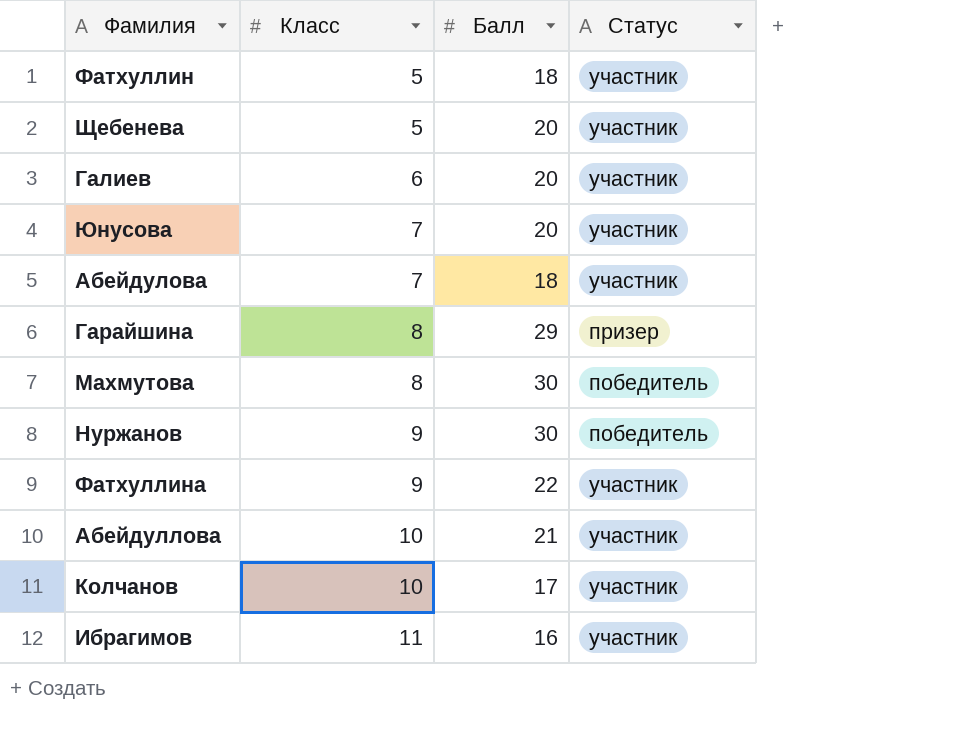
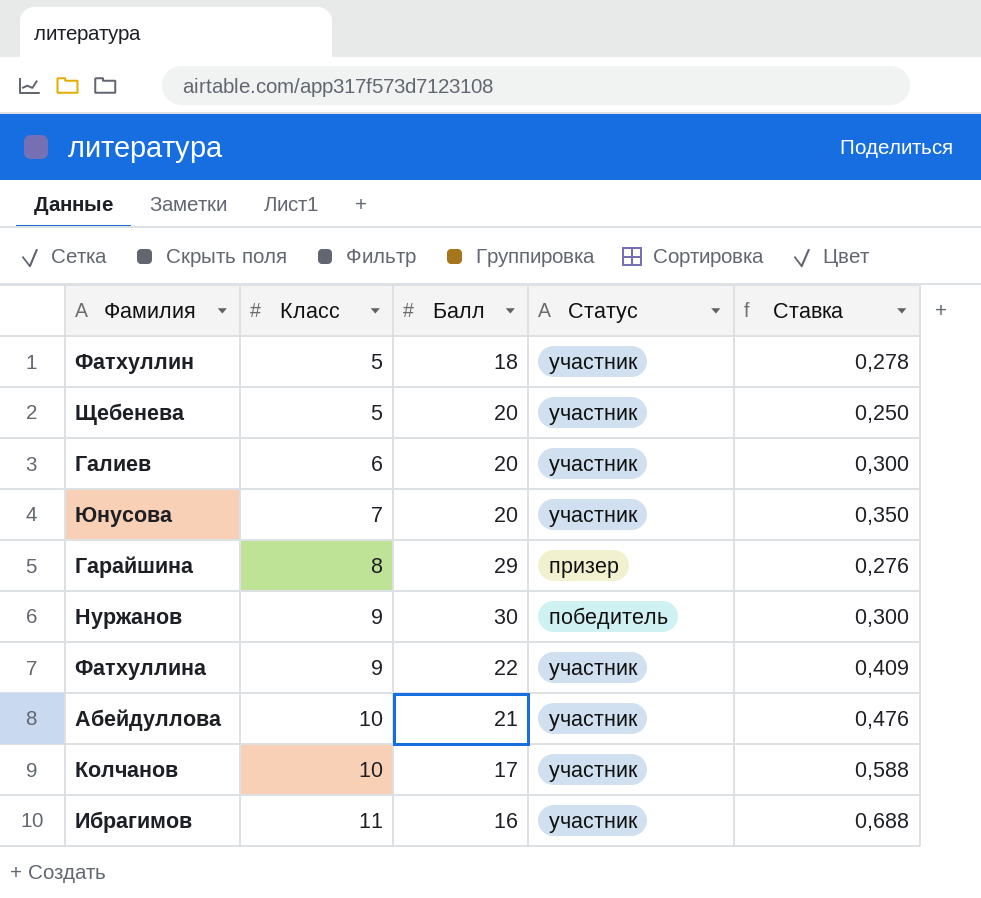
column Ставка | formula: none -> [Класс] / [Балл]
row Абейдулова: 7 | 18 | участник -> none
row Махмутова: 8 | 30 | победитель -> none

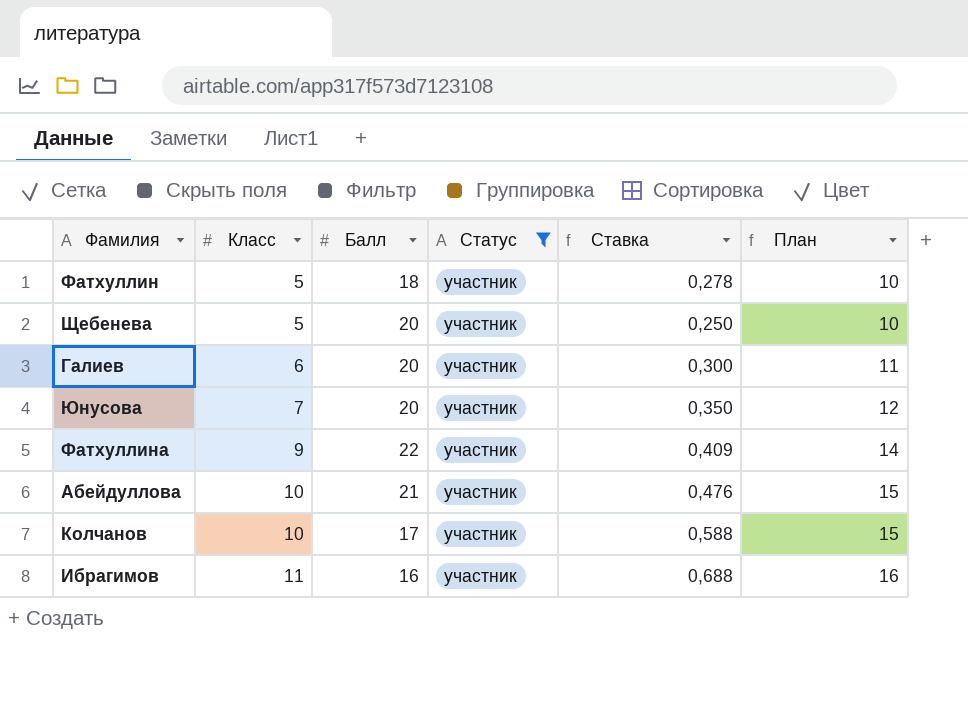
filter: none -> Статус = участник
column План | formula: none -> [Класс] + 5

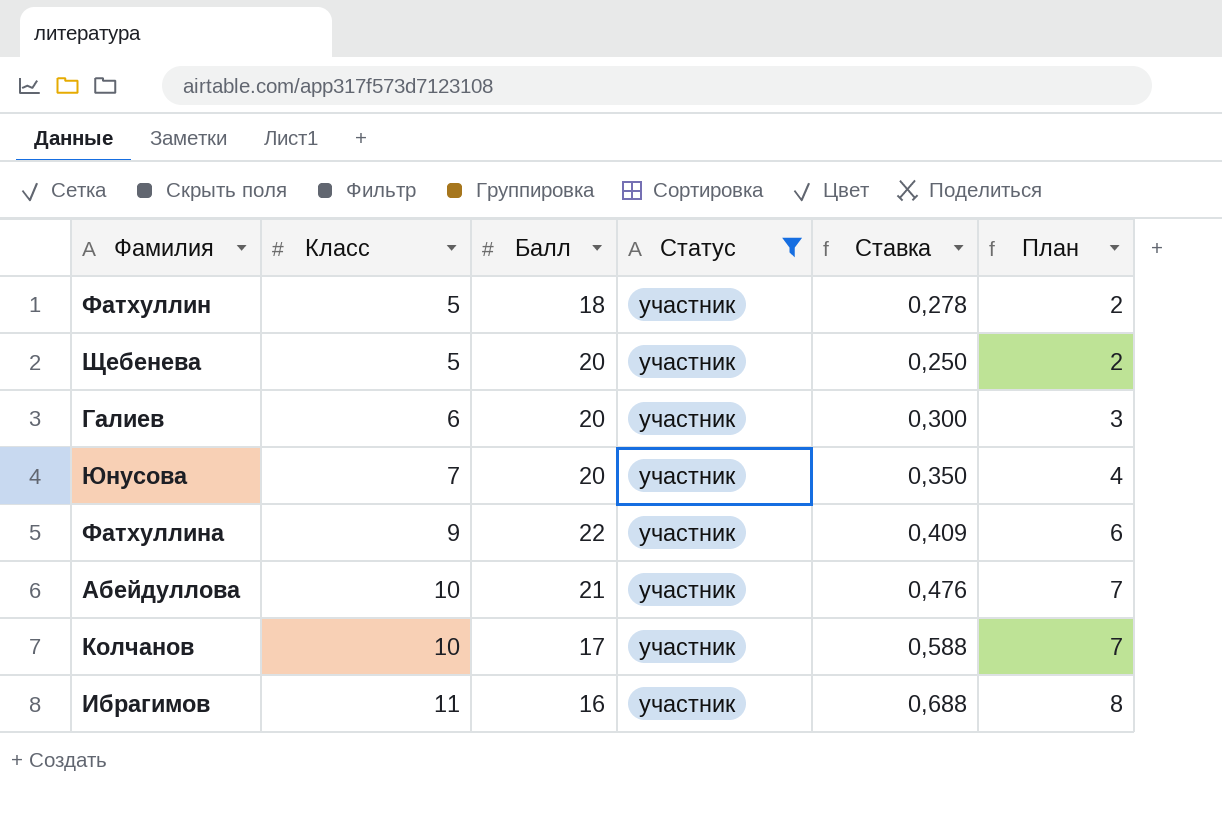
column План | formula: [Класс] + 5 -> [Класс] - 3

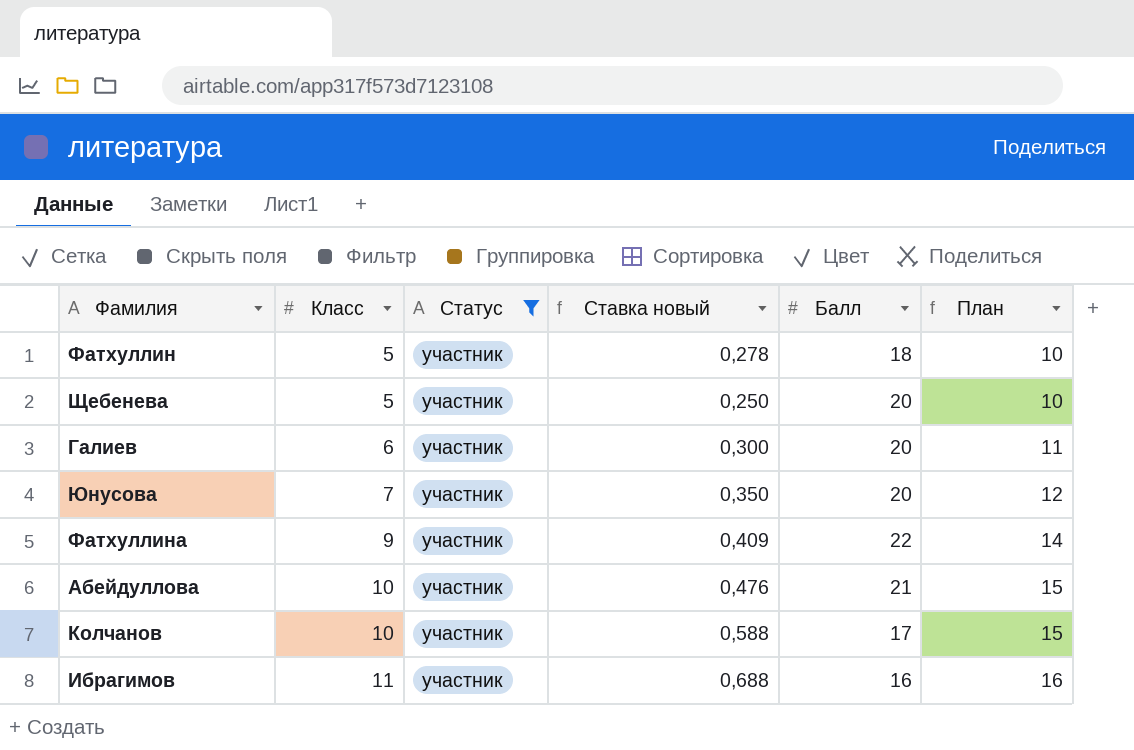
column name: Ставка -> Ставка новый
column Балл | position: 3 -> 5
column План | formula: [Класс] - 3 -> [Класс] + 5

